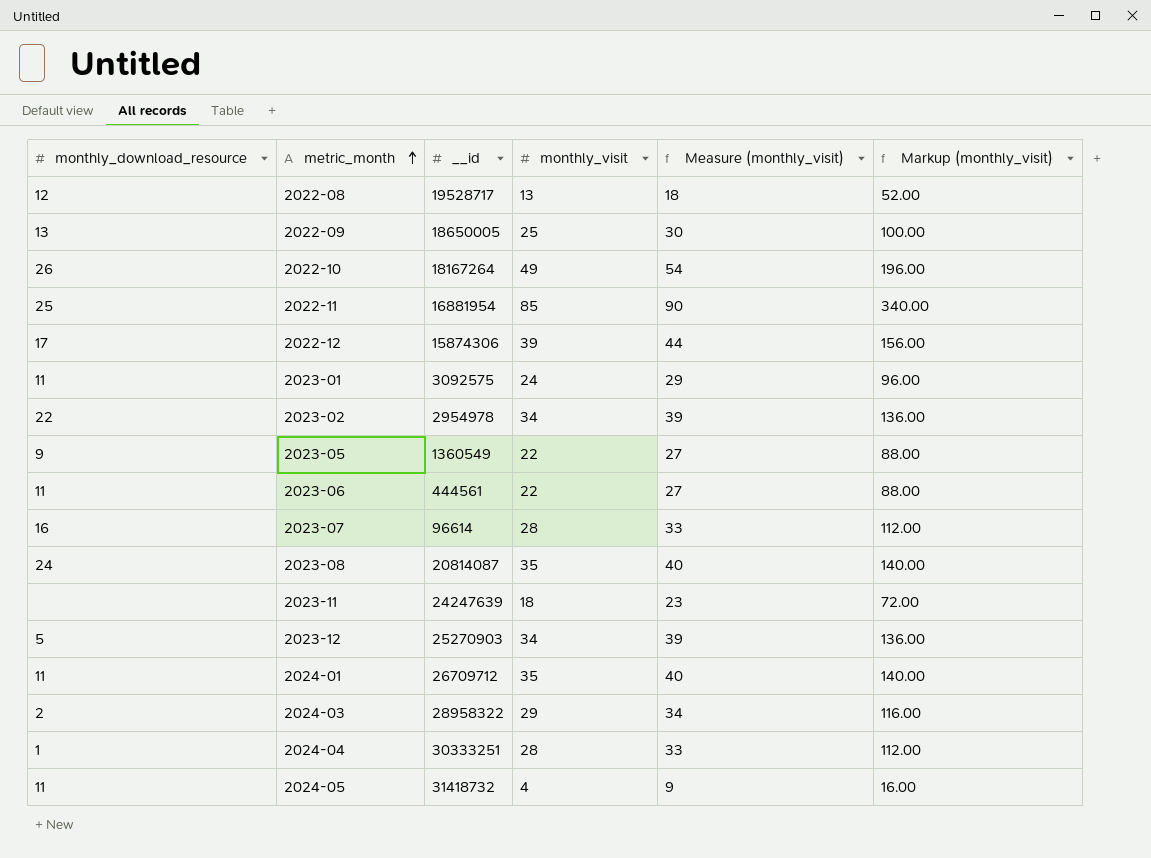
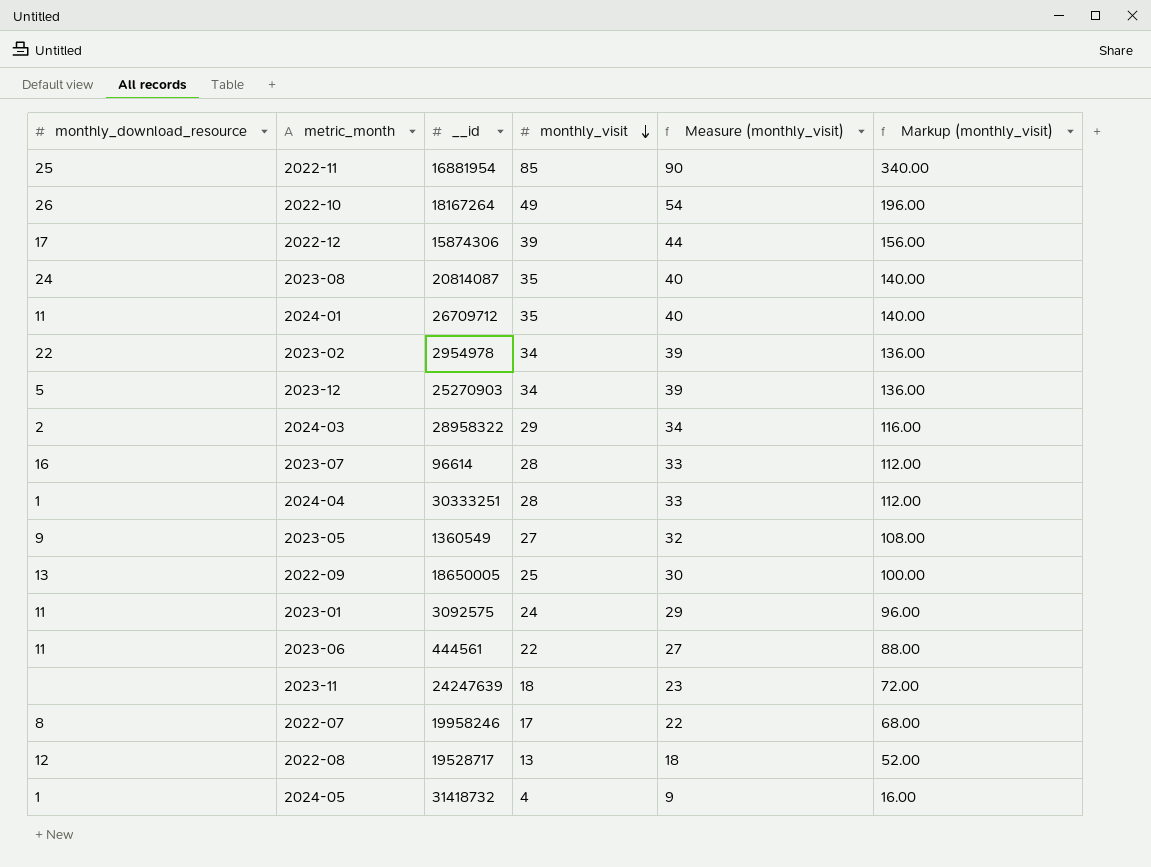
row order: metric_month ascending -> monthly_visit descending
2023-05 | monthly_visit: 22 -> 27
2023-05 | Measure (monthly_visit): 27 -> 32
2023-05 | Markup (monthly_visit): 88.00 -> 108.00
row 2022-07: none -> 8 | 19958246 | 17 | 22 | 68.00
2024-05 | monthly_download_resource: 11 -> 1

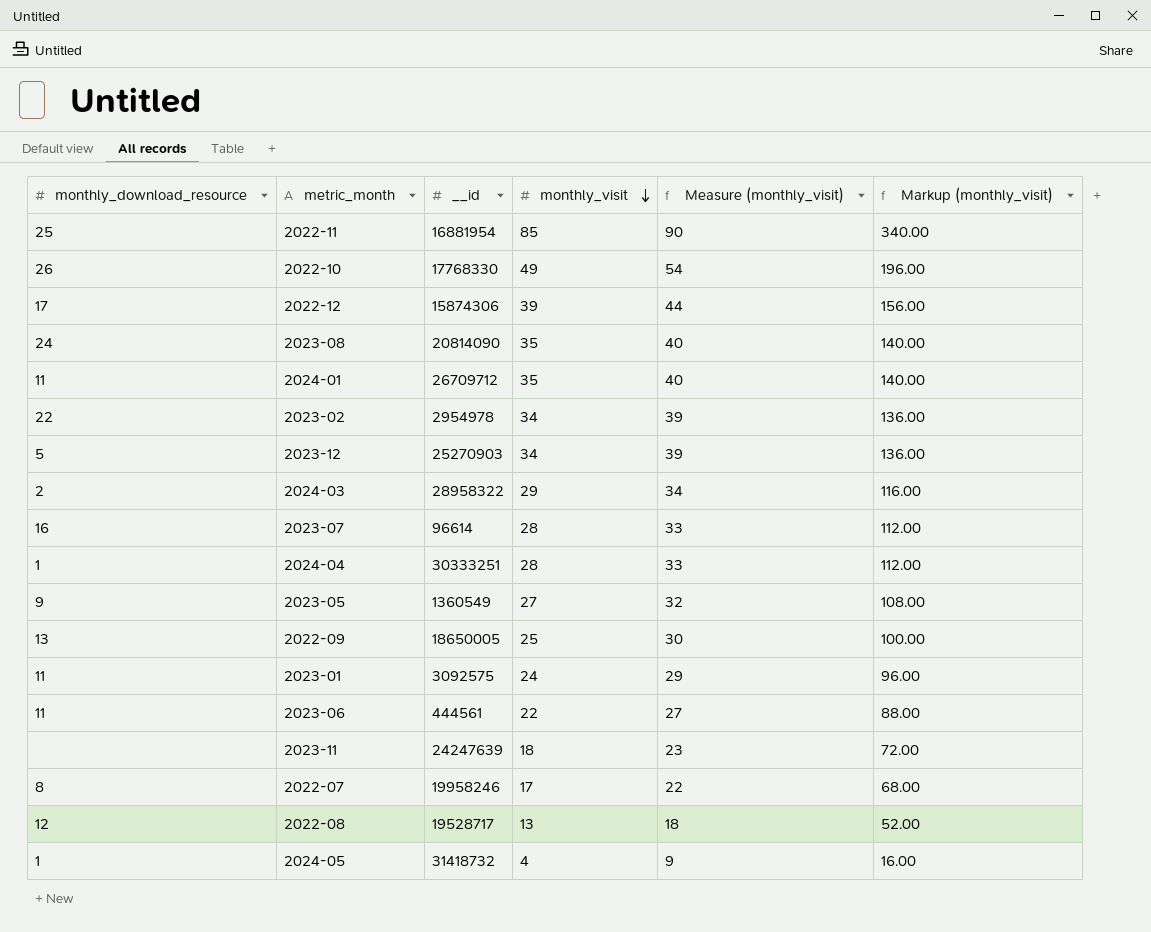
2022-10 | __id: 18167264 -> 17768330
2023-08 | __id: 20814087 -> 20814090

